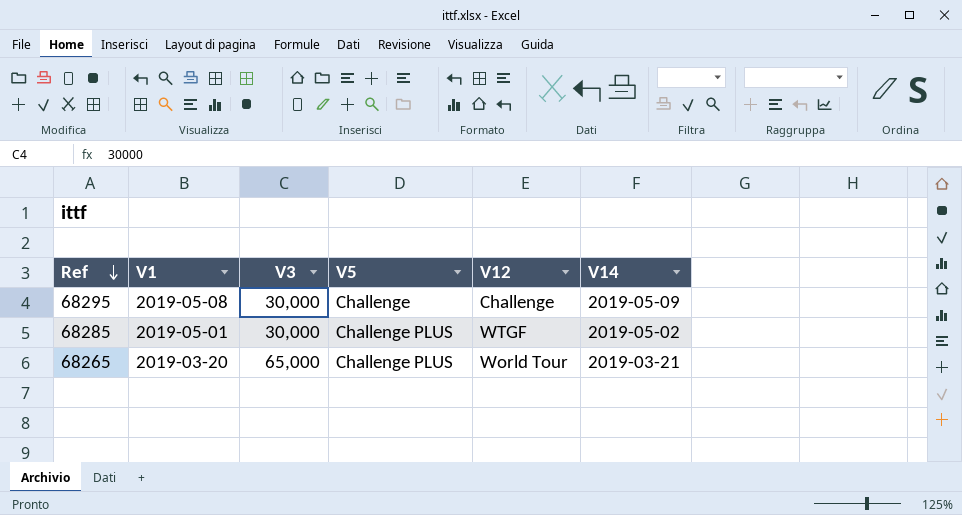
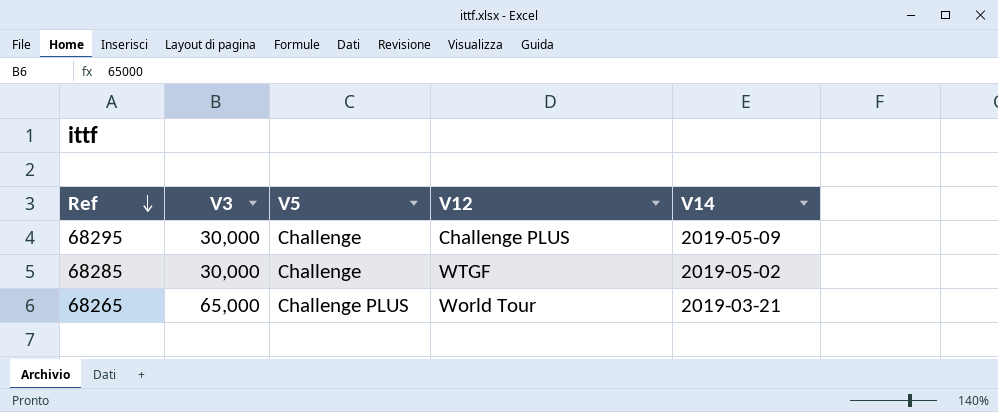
column V1 | position: 2 -> none
68295 | V12: Challenge -> Challenge PLUS
68285 | V5: Challenge PLUS -> Challenge

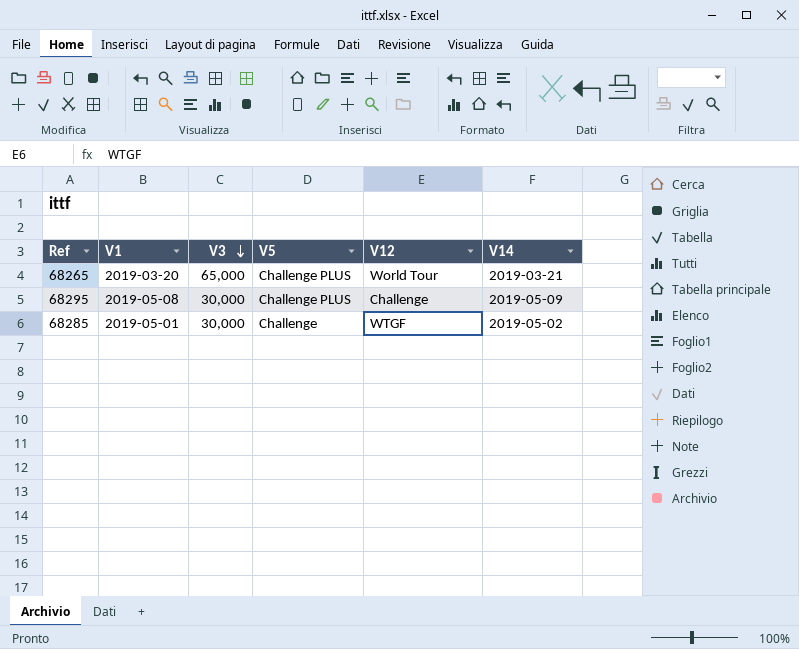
row order: Ref descending -> V3 descending
column V1 | position: none -> 2
68295 | V5: Challenge -> Challenge PLUS
68295 | V12: Challenge PLUS -> Challenge

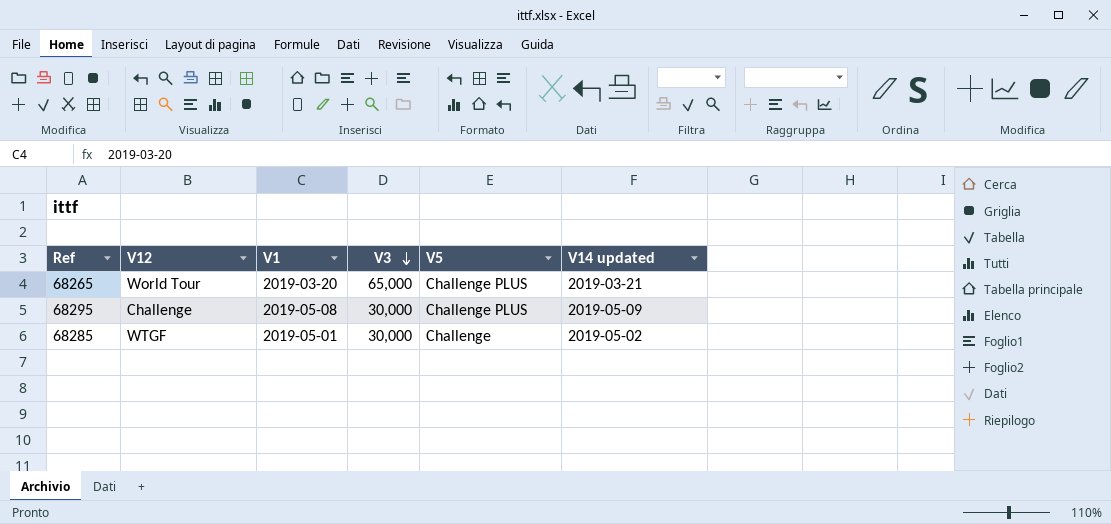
column V12 | position: 5 -> 2
column name: V14 -> V14 updated

